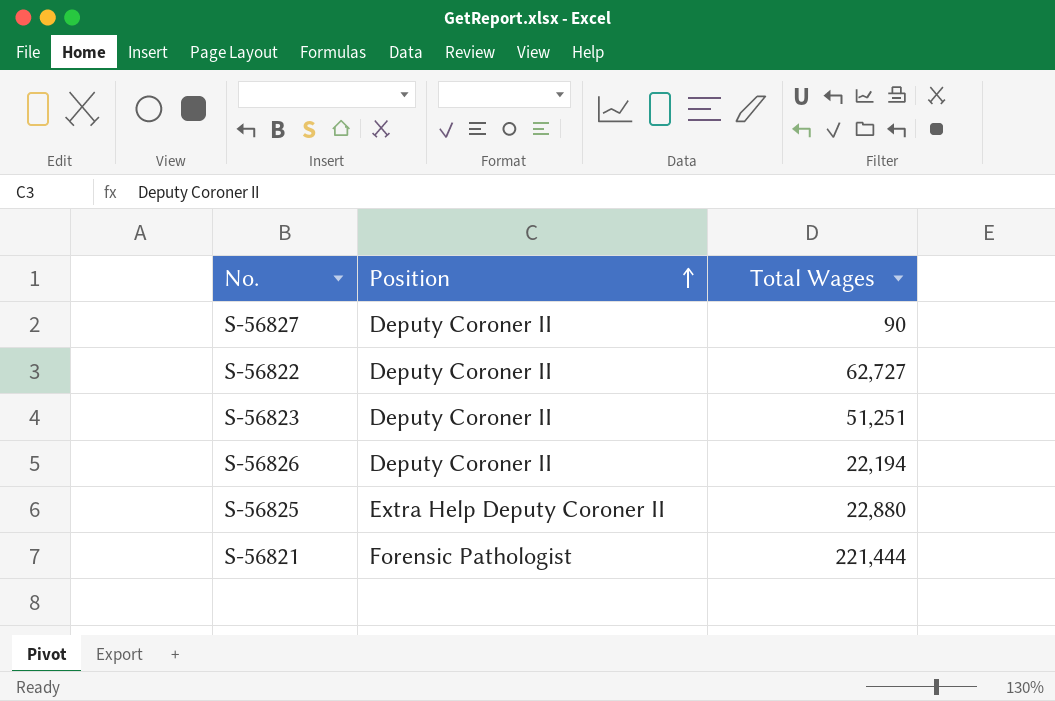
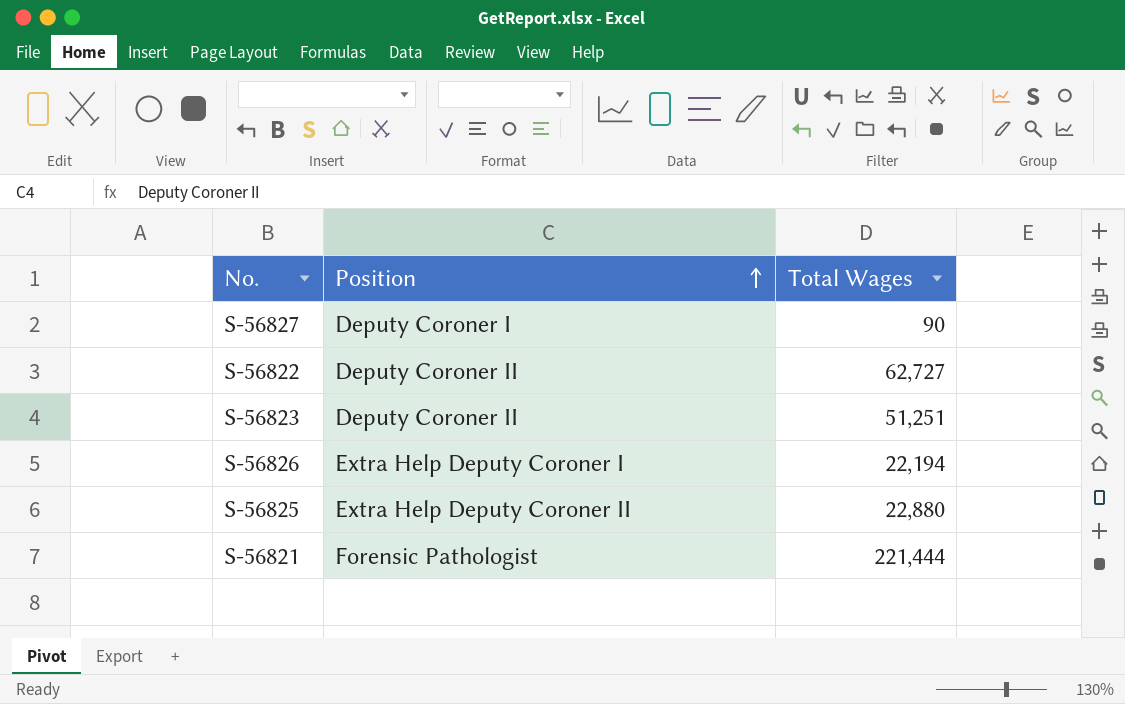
S-56827 | Position: Deputy Coroner II -> Deputy Coroner I
S-56826 | Position: Deputy Coroner II -> Extra Help Deputy Coroner I

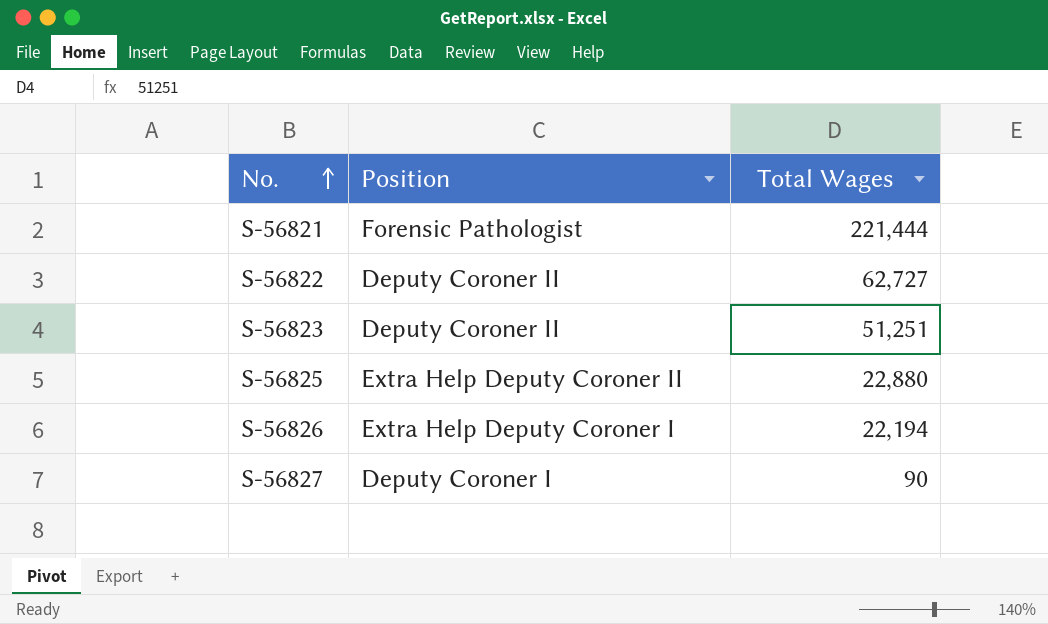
row order: Position ascending -> No. ascending

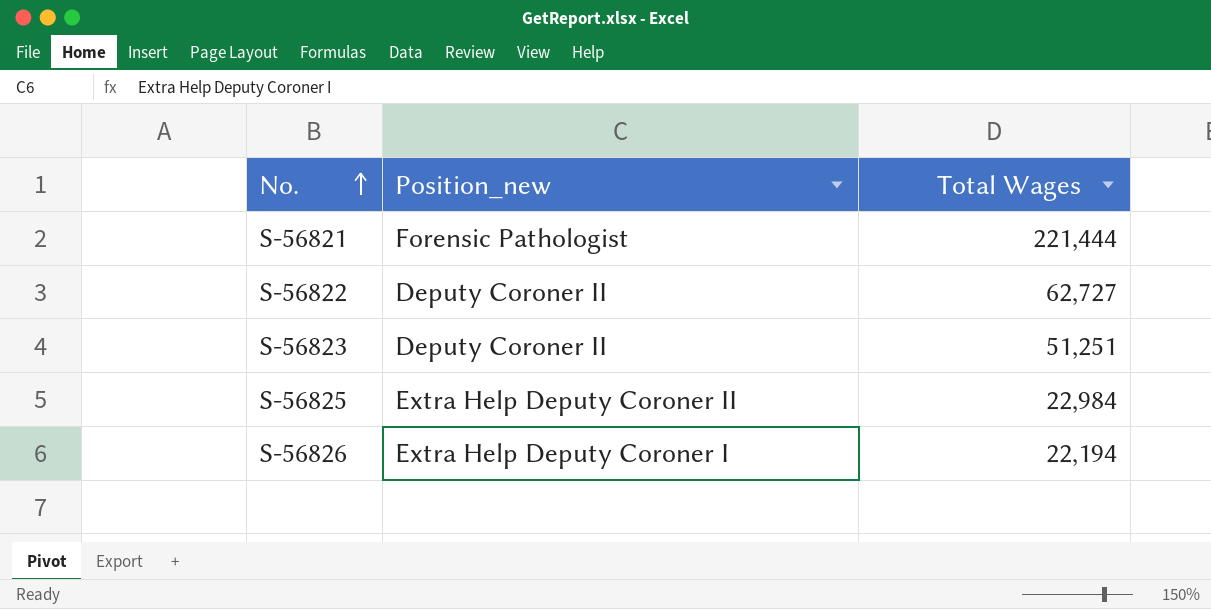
column name: Position -> Position_new
row S-56827: Deputy Coroner I | 90 -> none
S-56825 | Total Wages: 22,880 -> 22,984

